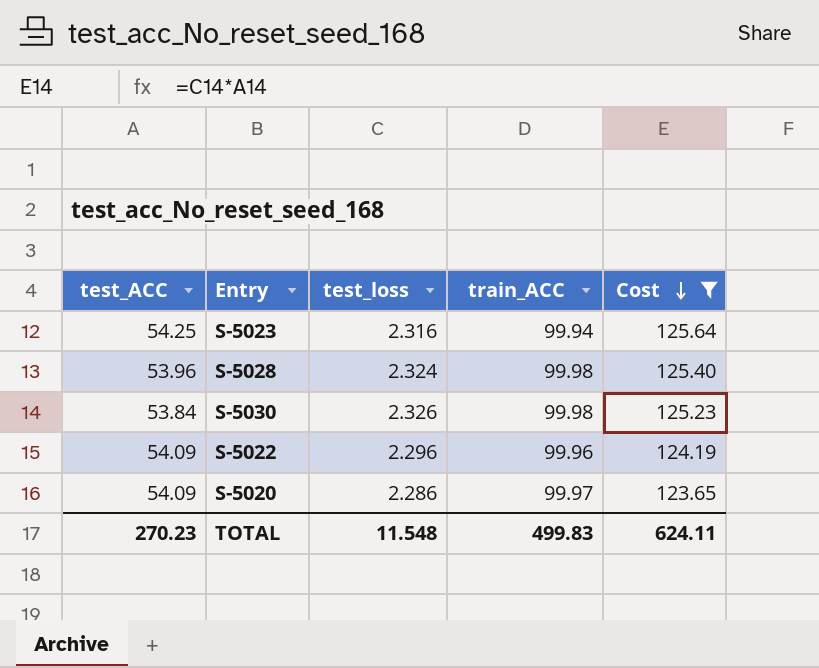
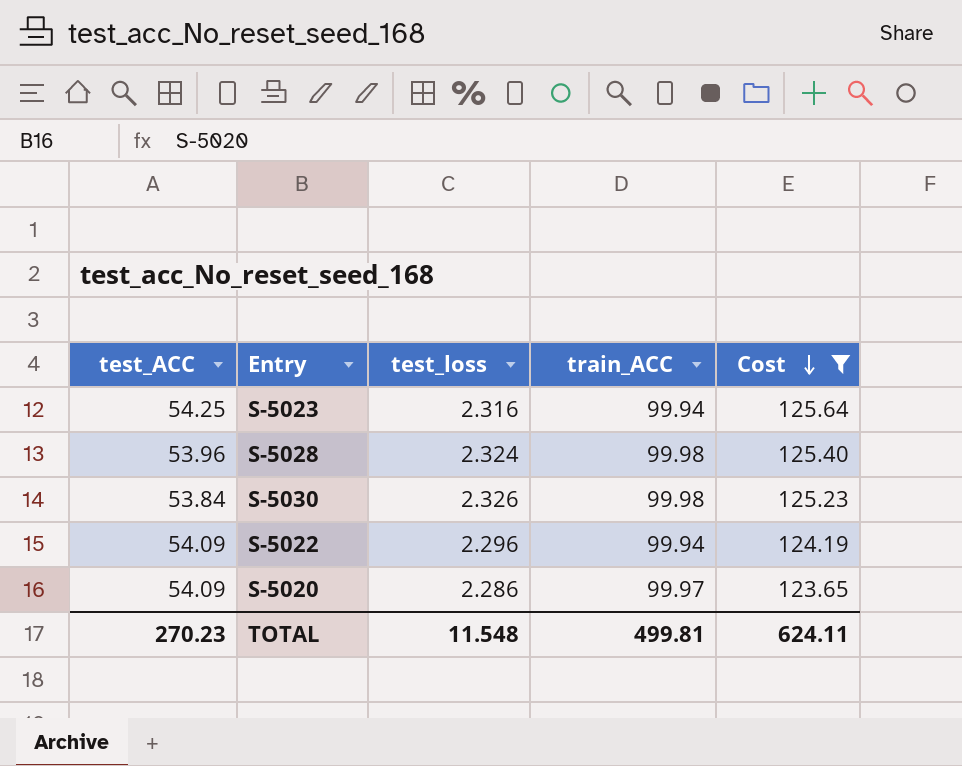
S-5022 | train_ACC: 99.96 -> 99.94
TOTAL | train_ACC: 499.83 -> 499.81

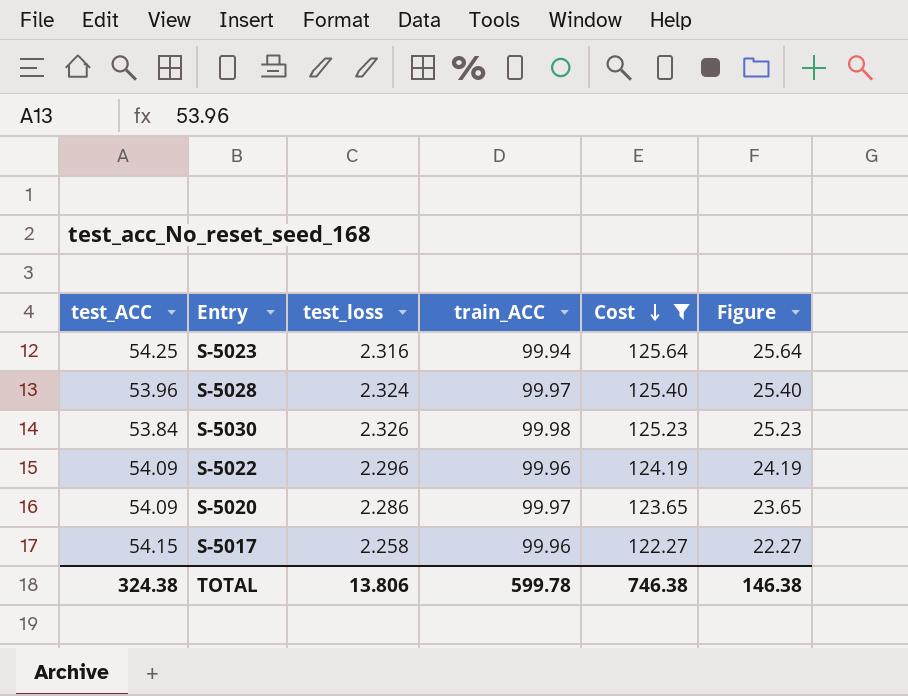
column Figure | formula: none -> [Cost] - 100
S-5028 | train_ACC: 99.98 -> 99.97
S-5022 | train_ACC: 99.94 -> 99.96
row S-5017: none -> 54.15 | 2.258 | 99.96 | 122.27 | 22.27
TOTAL | test_ACC: 270.23 -> 324.38
TOTAL | test_loss: 11.548 -> 13.806
TOTAL | train_ACC: 499.81 -> 599.78
TOTAL | Cost: 624.11 -> 746.38

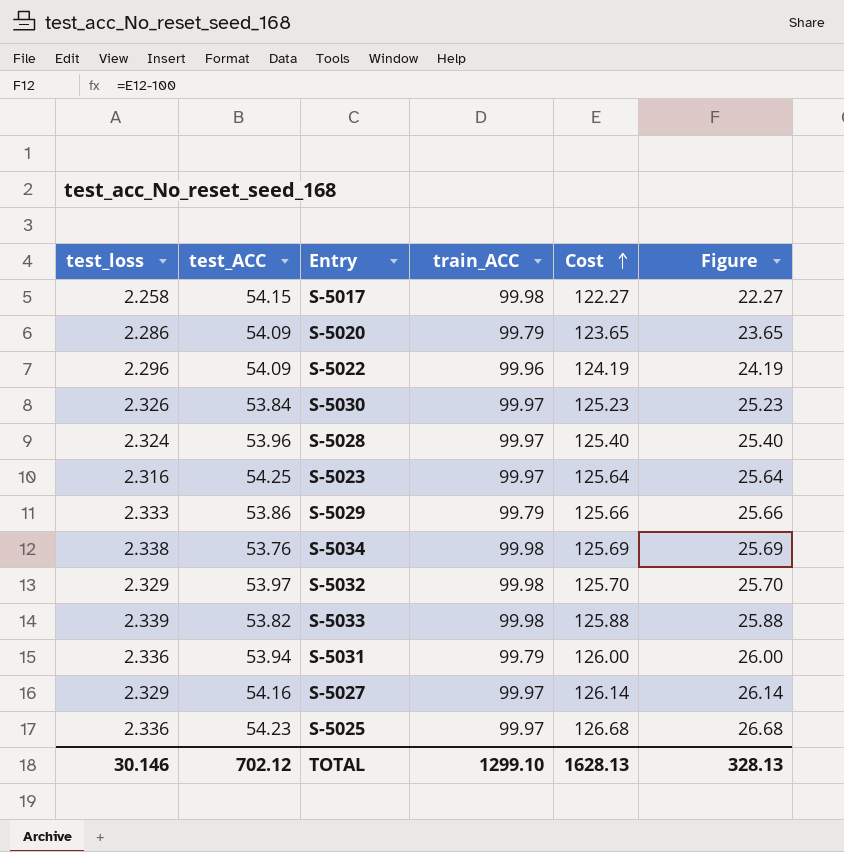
filter: Cost <= 125.64 -> none
row order: Cost descending -> Cost ascending
column test_loss | position: 3 -> 1
S-5017 | train_ACC: 99.96 -> 99.98
S-5020 | train_ACC: 99.97 -> 99.79
S-5030 | train_ACC: 99.98 -> 99.97
S-5023 | train_ACC: 99.94 -> 99.97
TOTAL | test_loss: 13.806 -> 30.146
TOTAL | test_ACC: 324.38 -> 702.12
TOTAL | train_ACC: 599.78 -> 1299.10
TOTAL | Cost: 746.38 -> 1628.13
TOTAL | Figure: 146.38 -> 328.13

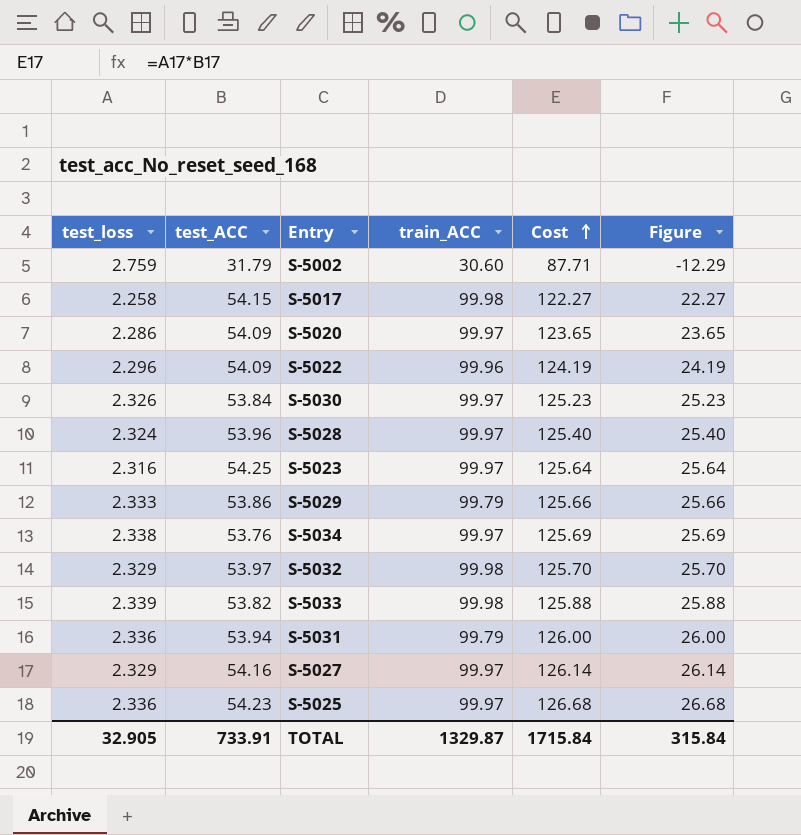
row S-5002: none -> 2.759 | 31.79 | 30.60 | 87.71 | -12.29
S-5020 | train_ACC: 99.79 -> 99.97
S-5034 | train_ACC: 99.98 -> 99.97
TOTAL | test_loss: 30.146 -> 32.905
TOTAL | test_ACC: 702.12 -> 733.91
TOTAL | train_ACC: 1299.10 -> 1329.87
TOTAL | Cost: 1628.13 -> 1715.84
TOTAL | Figure: 328.13 -> 315.84

